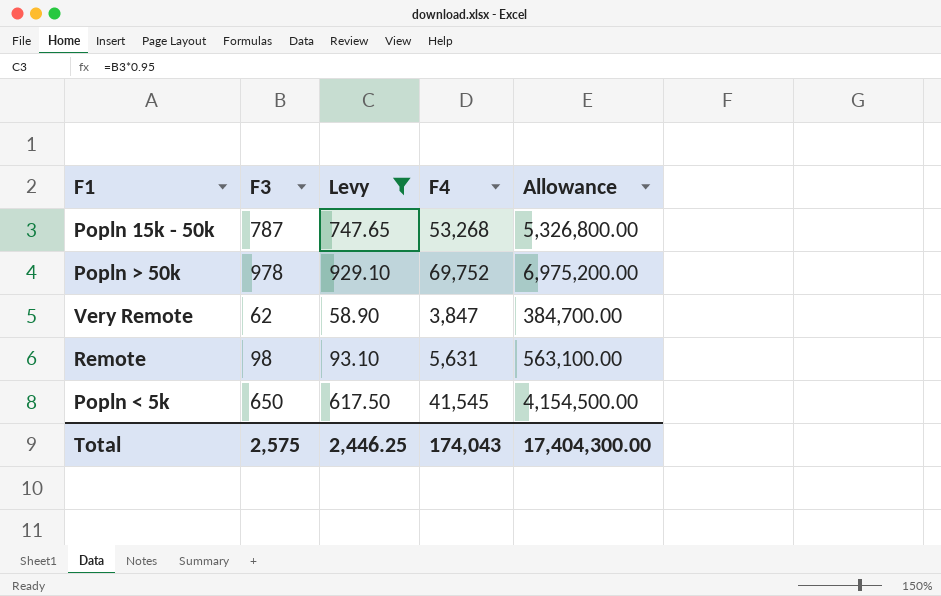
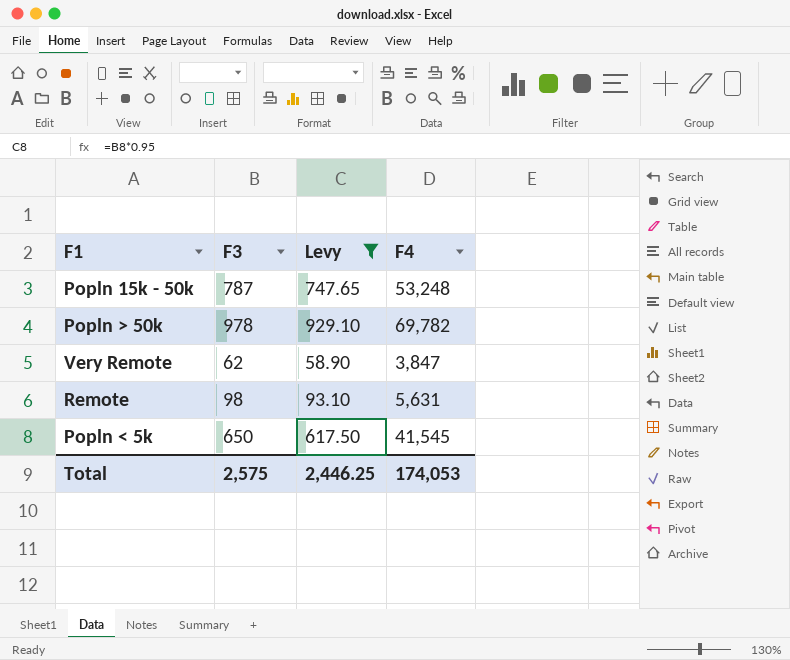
column Allowance | formula: [F4] * 100 -> none
Popln 15k - 50k | F4: 53,268 -> 53,248
Popln > 50k | F4: 69,752 -> 69,782
Total | F4: 174,043 -> 174,053

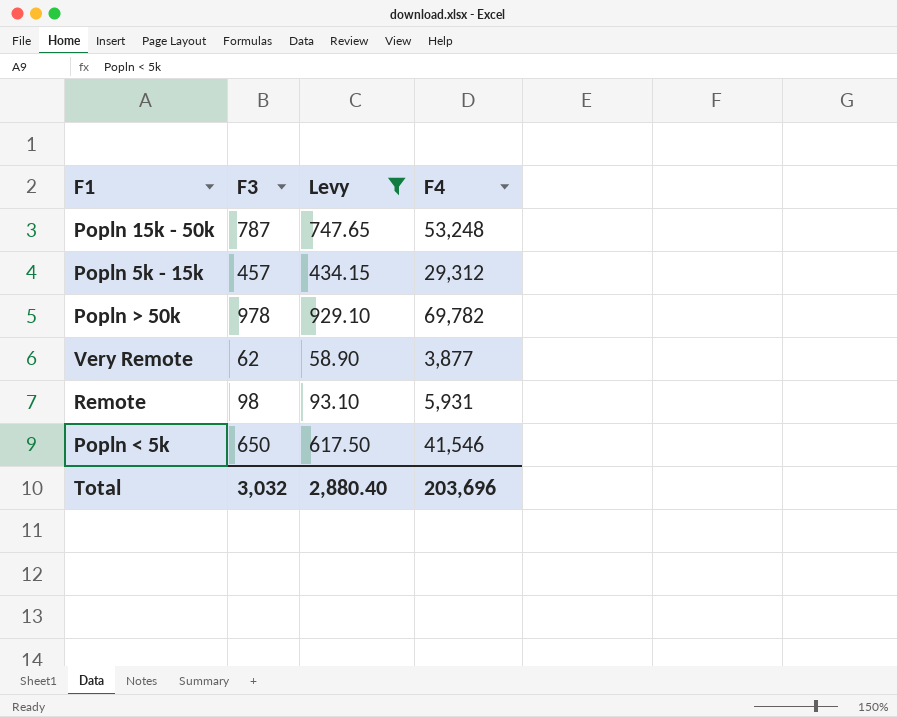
row Popln 5k - 15k: none -> 457 | 434.15 | 29,312
Very Remote | F4: 3,847 -> 3,877
Remote | F4: 5,631 -> 5,931
Popln < 5k | F4: 41,545 -> 41,546
Total | F3: 2,575 -> 3,032
Total | Levy: 2,446.25 -> 2,880.40
Total | F4: 174,053 -> 203,696

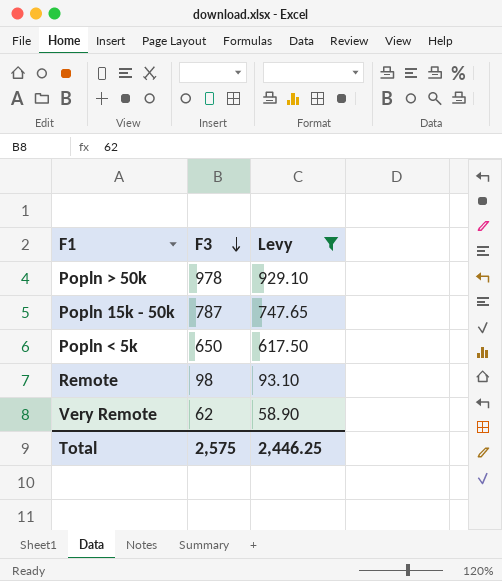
row order: none -> F3 descending
column F4 | position: 4 -> none
row Popln 5k - 15k: 457 | 434.15 | 29,312 -> none
Total | F3: 3,032 -> 2,575
Total | Levy: 2,880.40 -> 2,446.25

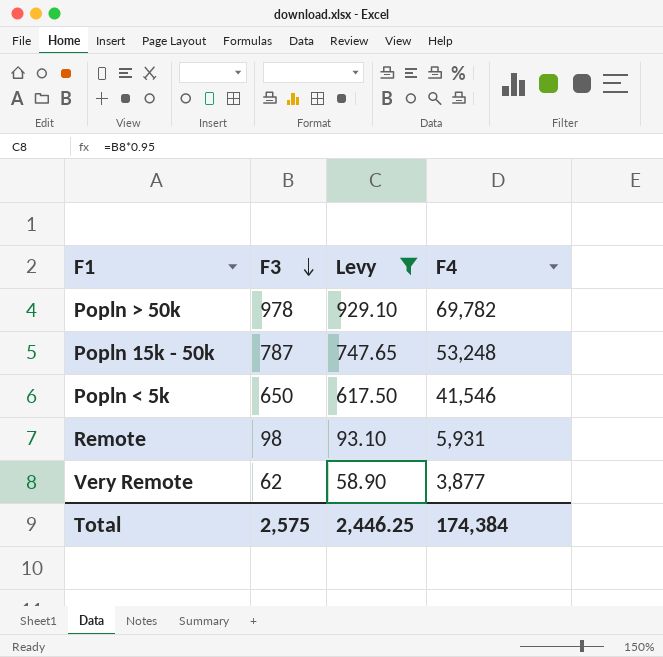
column F4 | position: none -> 4

